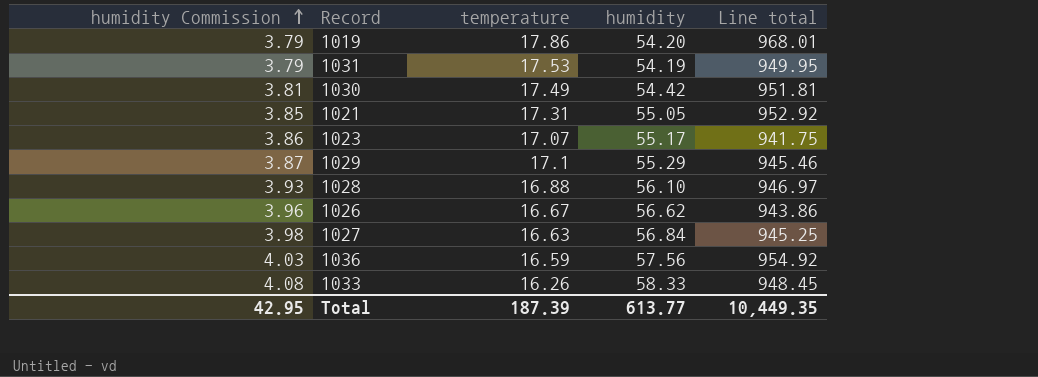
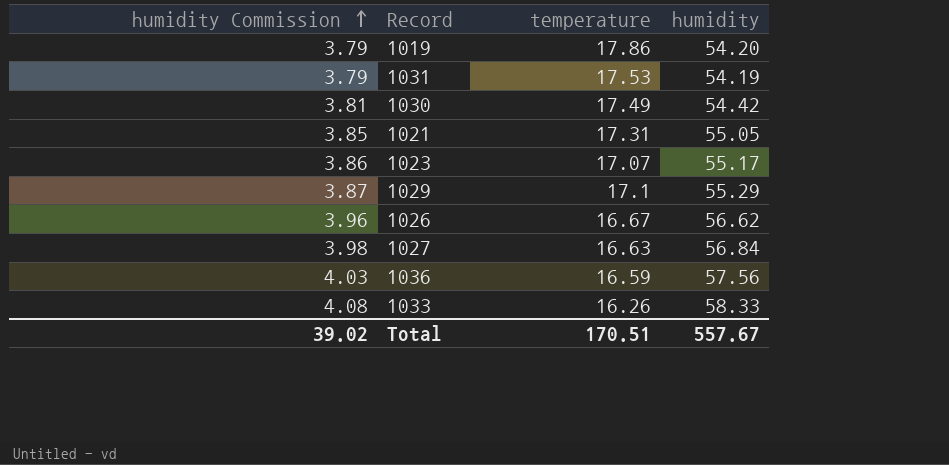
column Line total | formula: [temperature] * [humidity] -> none
row 1028: 3.93 | 16.88 | 56.10 | 946.97 -> none
Total | humidity Commission: 42.95 -> 39.02
Total | temperature: 187.39 -> 170.51
Total | humidity: 613.77 -> 557.67

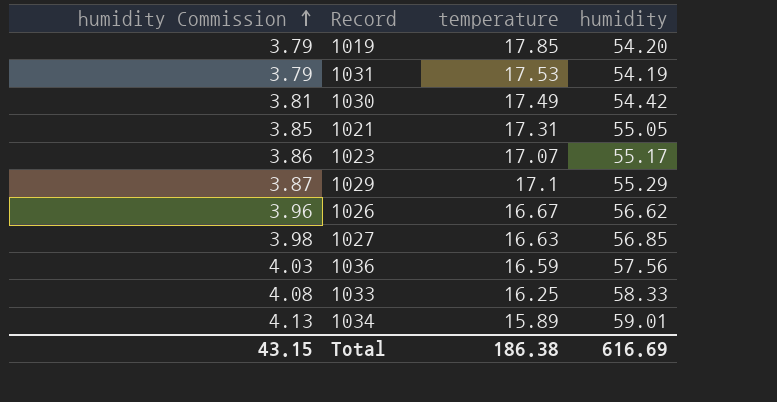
1019 | temperature: 17.86 -> 17.85
1027 | humidity: 56.84 -> 56.85
1033 | temperature: 16.26 -> 16.25
row 1034: none -> 4.13 | 15.89 | 59.01
Total | humidity Commission: 39.02 -> 43.15
Total | temperature: 170.51 -> 186.38
Total | humidity: 557.67 -> 616.69

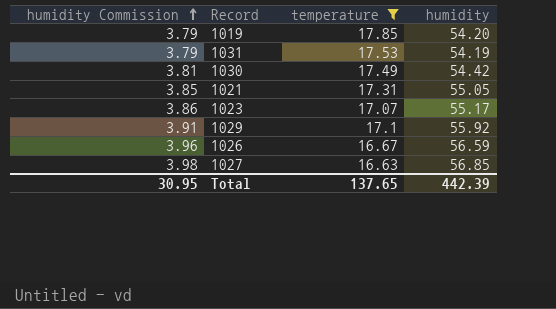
filter: none -> temperature >= 16.63
1029 | humidity Commission: 3.87 -> 3.91
1029 | humidity: 55.29 -> 55.92
1026 | humidity: 56.62 -> 56.59
Total | humidity Commission: 43.15 -> 30.95
Total | temperature: 186.38 -> 137.65
Total | humidity: 616.69 -> 442.39

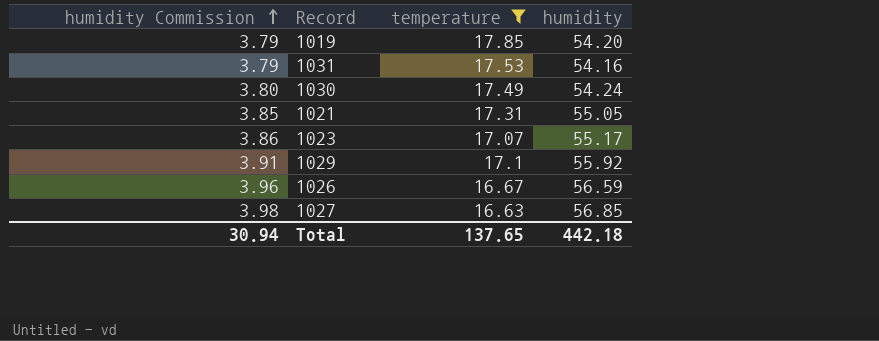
1031 | humidity: 54.19 -> 54.16
1030 | humidity Commission: 3.81 -> 3.80
1030 | humidity: 54.42 -> 54.24
Total | humidity Commission: 30.95 -> 30.94
Total | humidity: 442.39 -> 442.18

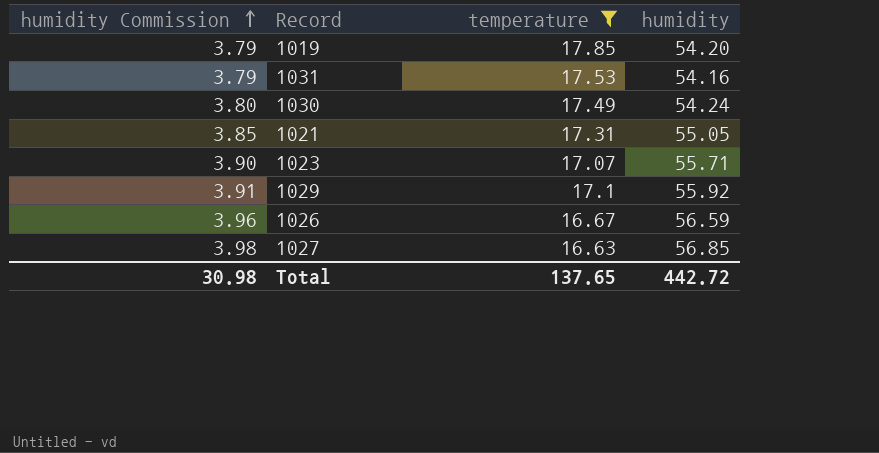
1023 | humidity Commission: 3.86 -> 3.90
1023 | humidity: 55.17 -> 55.71
Total | humidity Commission: 30.94 -> 30.98
Total | humidity: 442.18 -> 442.72

